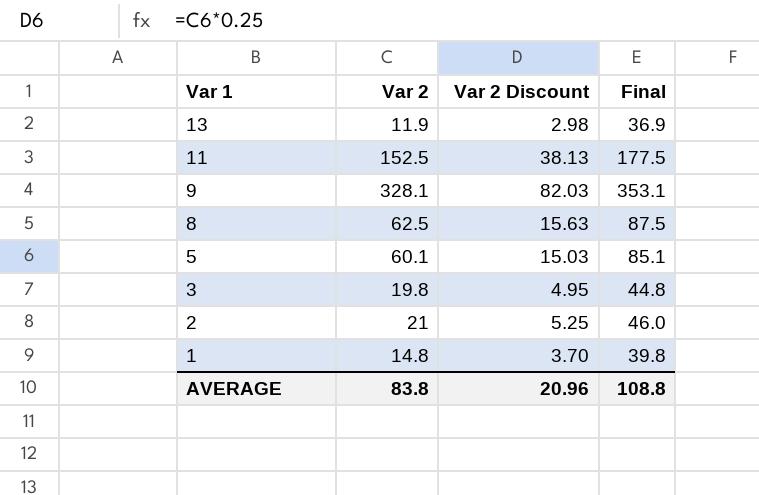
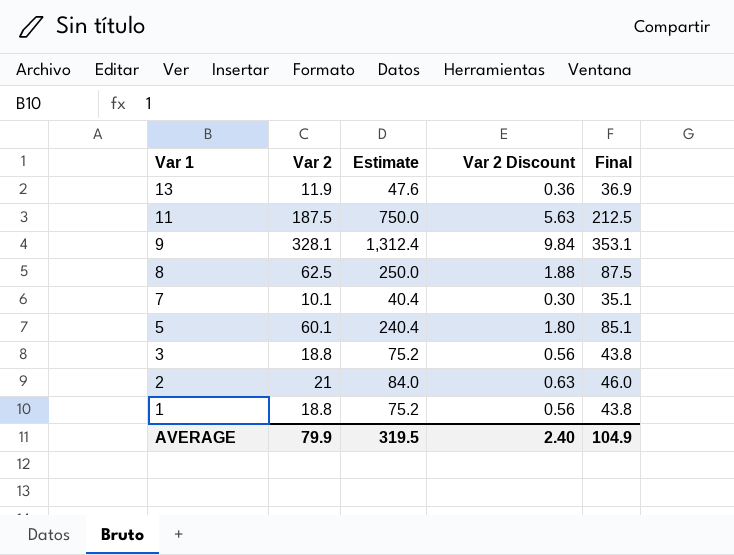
column Estimate | formula: none -> [Var 2] * 4
column Var 2 Discount | formula: [Var 2] * 0.25 -> [Var 2] * 0.03
11 | Var 2: 152.5 -> 187.5
11 | Final: 177.5 -> 212.5
row 7: none -> 10.1 | 40.4 | 0.30 | 35.1
3 | Var 2: 19.8 -> 18.8
3 | Final: 44.8 -> 43.8
1 | Var 2: 14.8 -> 18.8
1 | Final: 39.8 -> 43.8
AVERAGE | Var 2: 83.8 -> 79.9
AVERAGE | Var 2 Discount: 20.96 -> 2.40
AVERAGE | Final: 108.8 -> 104.9

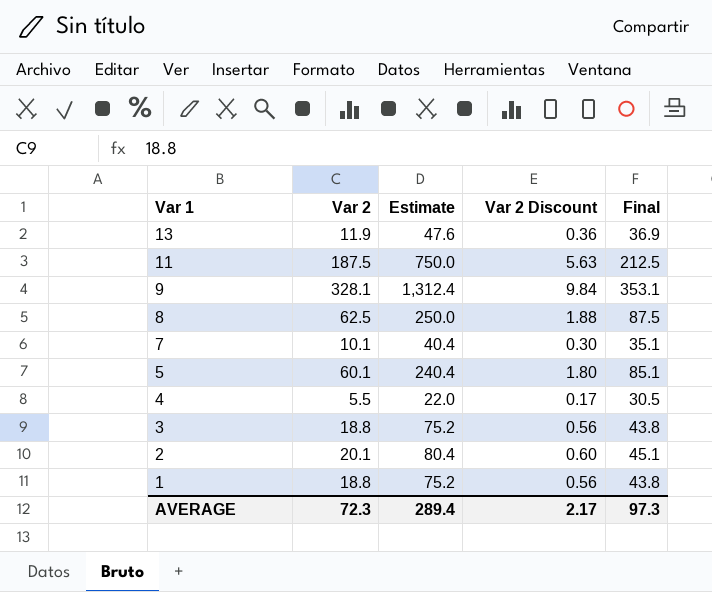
row 4: none -> 5.5 | 22.0 | 0.17 | 30.5
2 | Var 2: 21 -> 20.1
2 | Estimate: 84.0 -> 80.4
2 | Var 2 Discount: 0.63 -> 0.60
2 | Final: 46.0 -> 45.1
AVERAGE | Var 2: 79.9 -> 72.3
AVERAGE | Estimate: 319.5 -> 289.4
AVERAGE | Var 2 Discount: 2.40 -> 2.17
AVERAGE | Final: 104.9 -> 97.3

